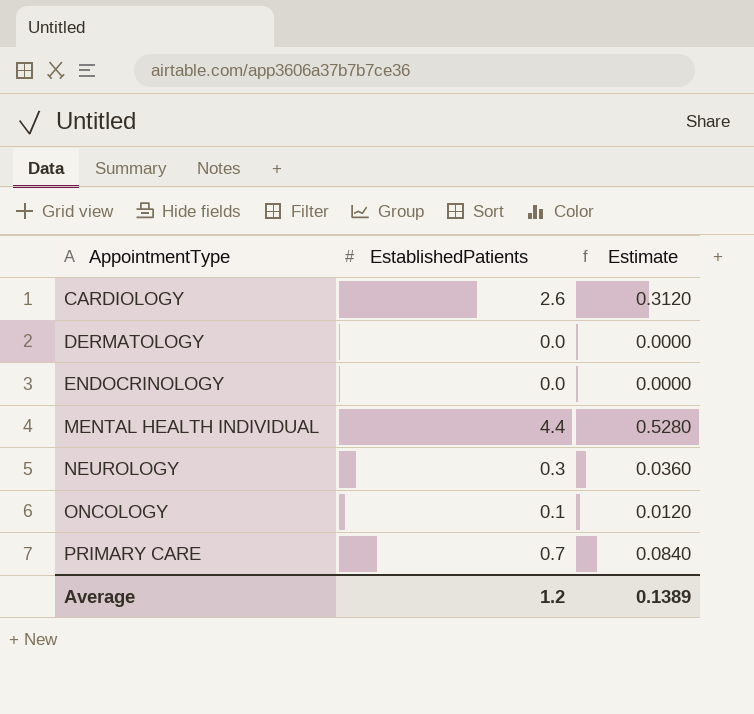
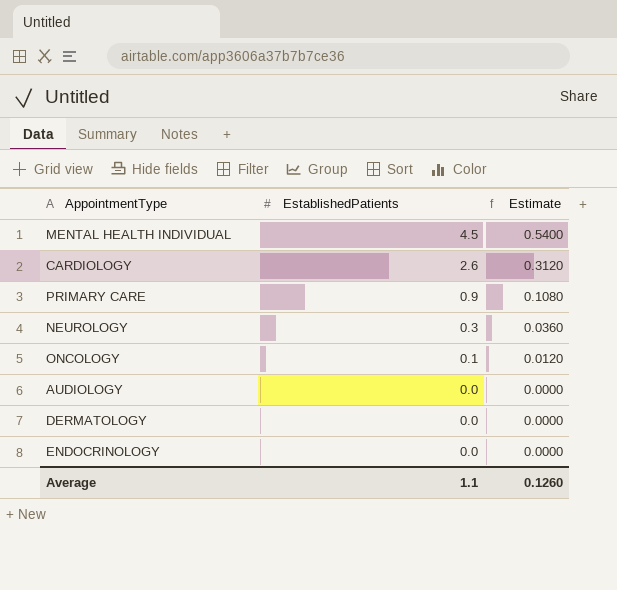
row order: AppointmentType ascending -> EstablishedPatients descending
MENTAL HEALTH INDIVIDUAL | EstablishedPatients: 4.4 -> 4.5
MENTAL HEALTH INDIVIDUAL | Estimate: 0.5280 -> 0.5400
PRIMARY CARE | EstablishedPatients: 0.7 -> 0.9
PRIMARY CARE | Estimate: 0.0840 -> 0.1080
row AUDIOLOGY: none -> 0.0 | 0.0000
Average | EstablishedPatients: 1.2 -> 1.1
Average | Estimate: 0.1389 -> 0.1260

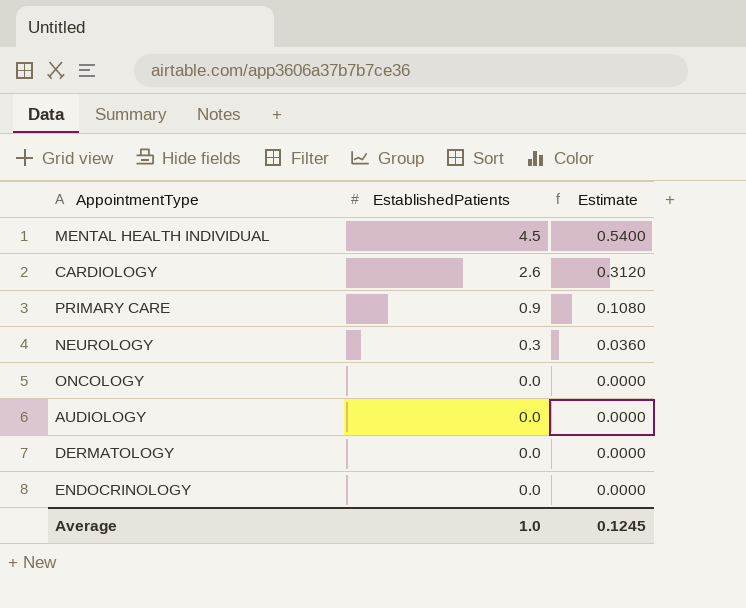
ONCOLOGY | EstablishedPatients: 0.1 -> 0.0
ONCOLOGY | Estimate: 0.0120 -> 0.0000
Average | EstablishedPatients: 1.1 -> 1.0
Average | Estimate: 0.1260 -> 0.1245

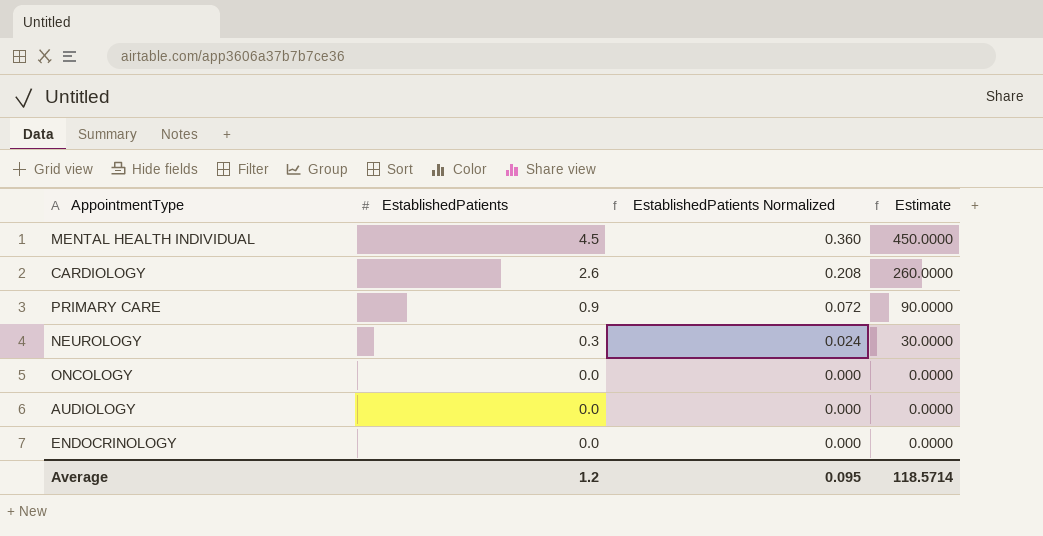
column EstablishedPatients Normalized | formula: none -> [EstablishedPatients] * 0.08
column Estimate | formula: [EstablishedPatients] * 0.12 -> [EstablishedPatients] * 100
row DERMATOLOGY: 0.0 | 0.0000 -> none
Average | EstablishedPatients: 1.0 -> 1.2
Average | Estimate: 0.1245 -> 118.5714

